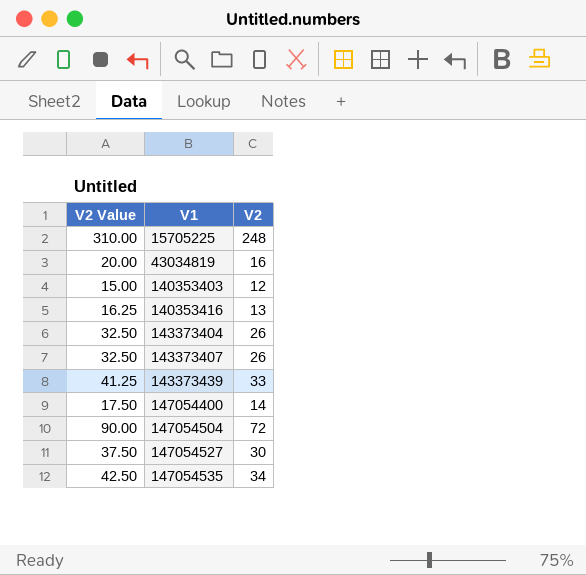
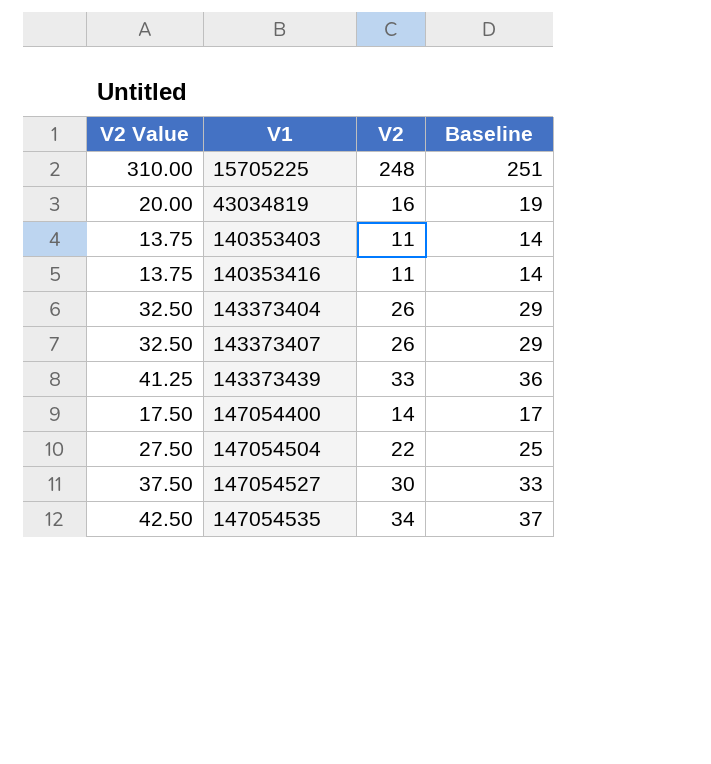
column Baseline | formula: none -> [V2] + 3
140353403 | V2 Value: 15.00 -> 13.75
140353403 | V2: 12 -> 11
140353416 | V2 Value: 16.25 -> 13.75
140353416 | V2: 13 -> 11
147054504 | V2 Value: 90.00 -> 27.50
147054504 | V2: 72 -> 22

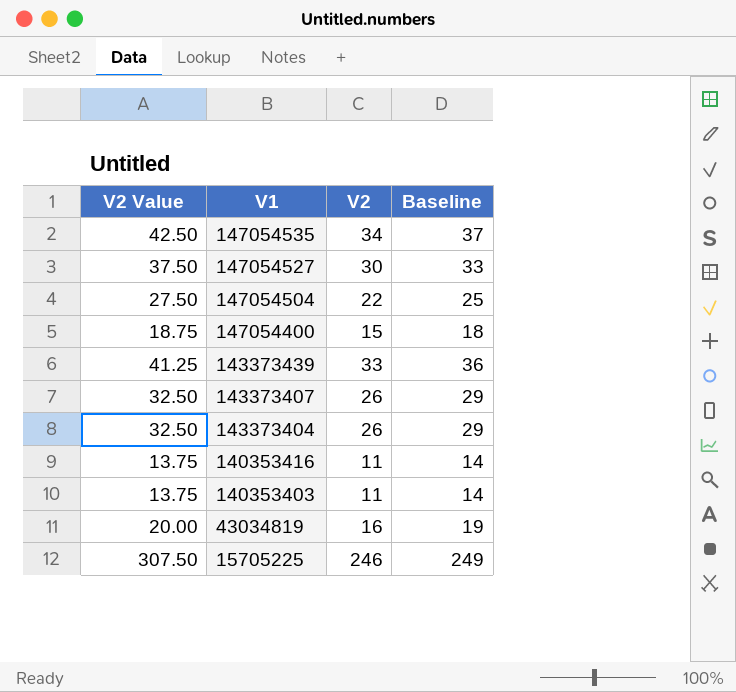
row order: V1 ascending -> V1 descending
147054400 | V2 Value: 17.50 -> 18.75
147054400 | V2: 14 -> 15
147054400 | Baseline: 17 -> 18
15705225 | V2 Value: 310.00 -> 307.50
15705225 | V2: 248 -> 246
15705225 | Baseline: 251 -> 249

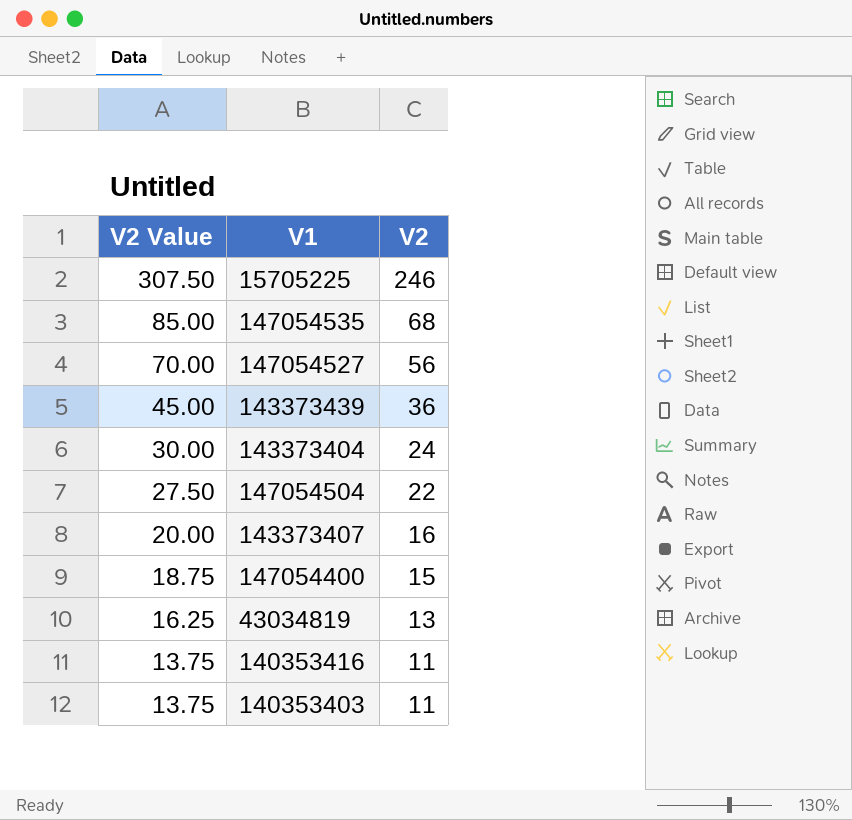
row order: V1 descending -> V2 Value descending
column Baseline | formula: [V2] + 3 -> none
147054535 | V2 Value: 42.50 -> 85.00
147054535 | V2: 34 -> 68
147054527 | V2 Value: 37.50 -> 70.00
147054527 | V2: 30 -> 56
143373439 | V2 Value: 41.25 -> 45.00
143373439 | V2: 33 -> 36
143373404 | V2 Value: 32.50 -> 30.00
143373404 | V2: 26 -> 24
143373407 | V2 Value: 32.50 -> 20.00
143373407 | V2: 26 -> 16
43034819 | V2 Value: 20.00 -> 16.25
43034819 | V2: 16 -> 13

